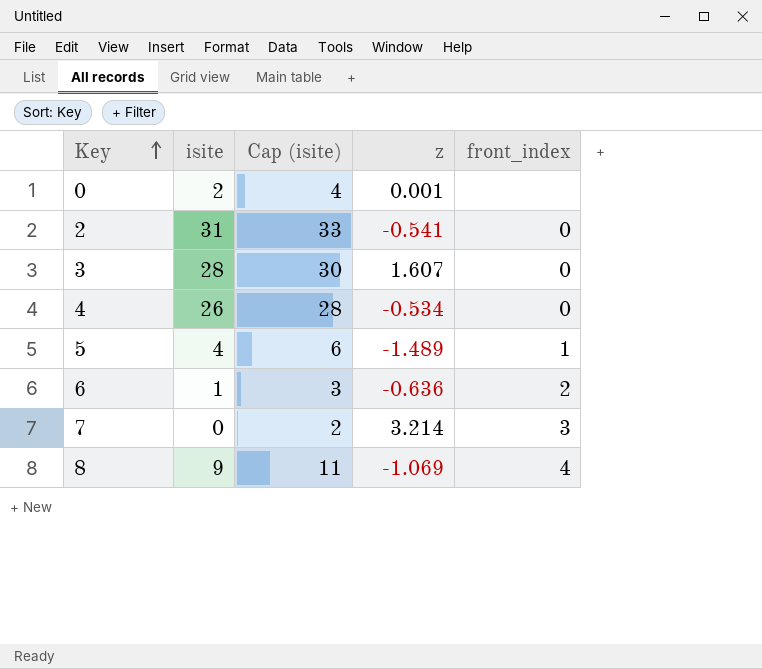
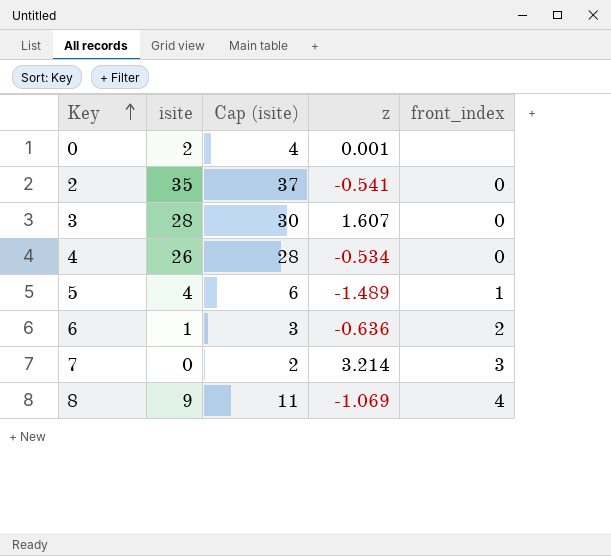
2 | isite: 31 -> 35
2 | Cap (isite): 33 -> 37

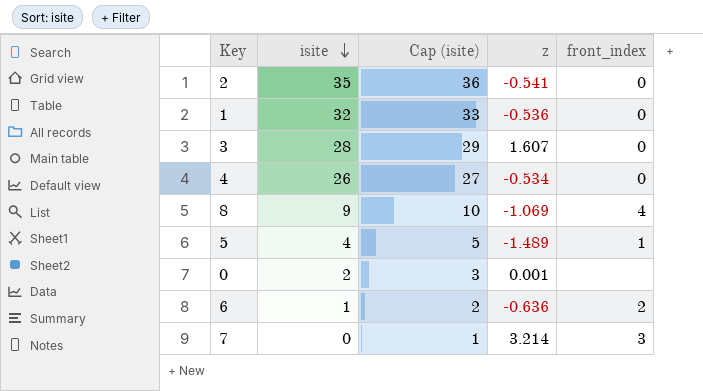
row order: Key ascending -> isite descending
column Cap (isite) | formula: [isite] + 2 -> [isite] + 1
row 1: none -> 32 | 33 | -0.536 | 0

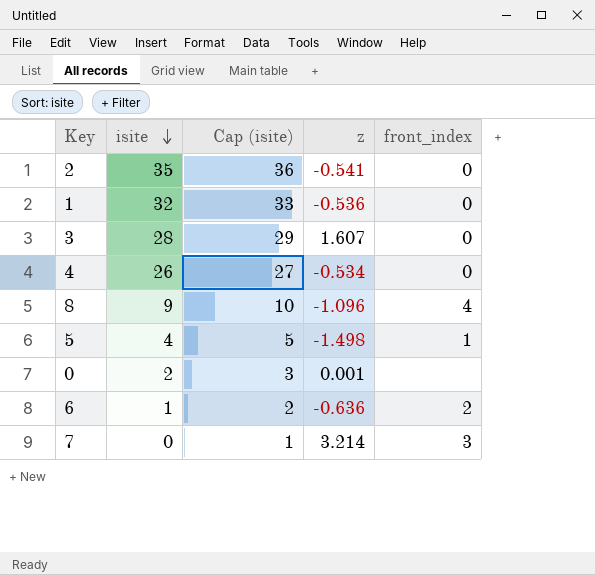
8 | z: -1.069 -> -1.096
5 | z: -1.489 -> -1.498

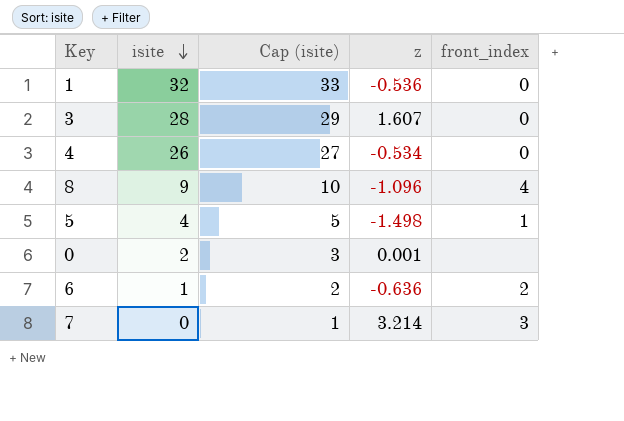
row 2: 35 | 36 | -0.541 | 0 -> none

